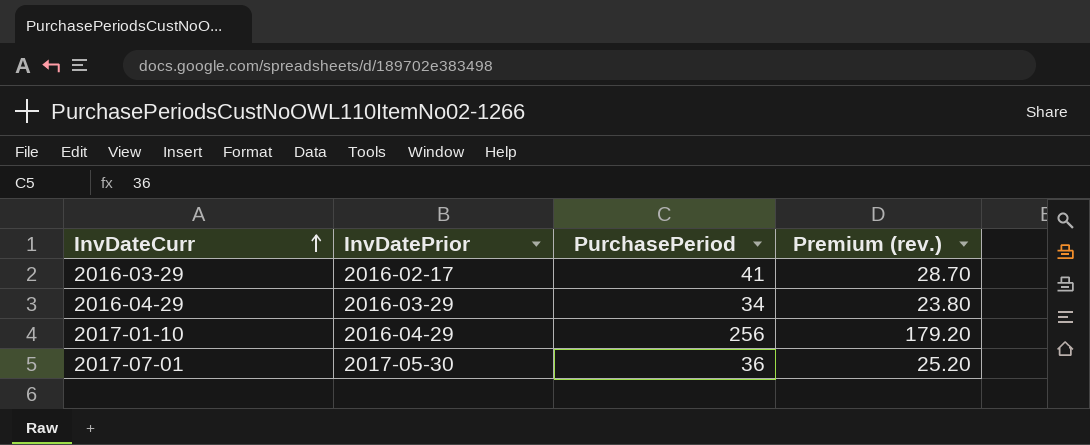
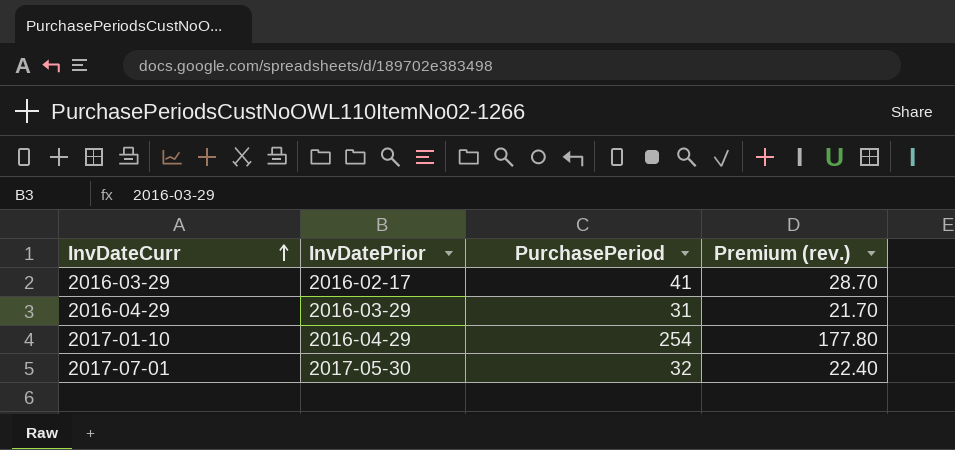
2016-04-29 | PurchasePeriod: 34 -> 31
2016-04-29 | Premium (rev.): 23.80 -> 21.70
2017-01-10 | PurchasePeriod: 256 -> 254
2017-01-10 | Premium (rev.): 179.20 -> 177.80
2017-07-01 | PurchasePeriod: 36 -> 32
2017-07-01 | Premium (rev.): 25.20 -> 22.40

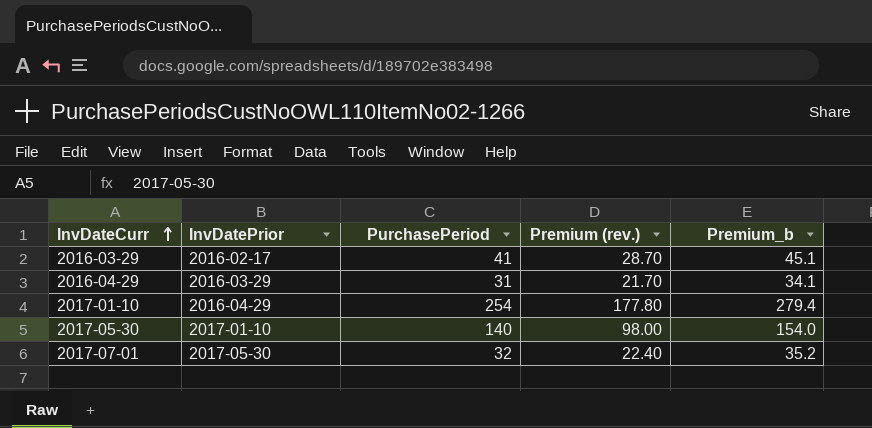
column Premium_b | formula: none -> [PurchasePeriod] * 1.1
row 2017-05-30: none -> 2017-01-10 | 140 | 98.00 | 154.0

